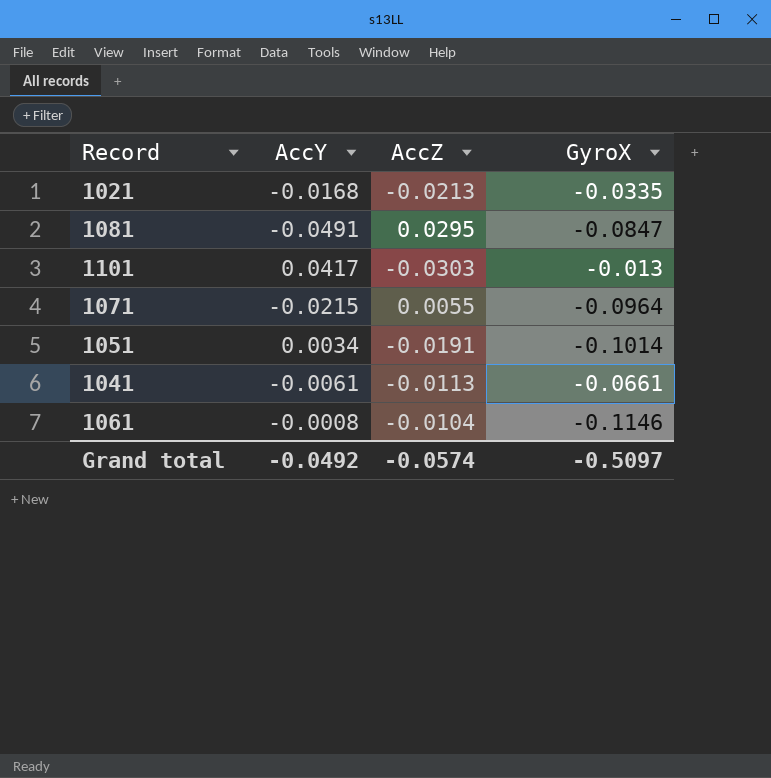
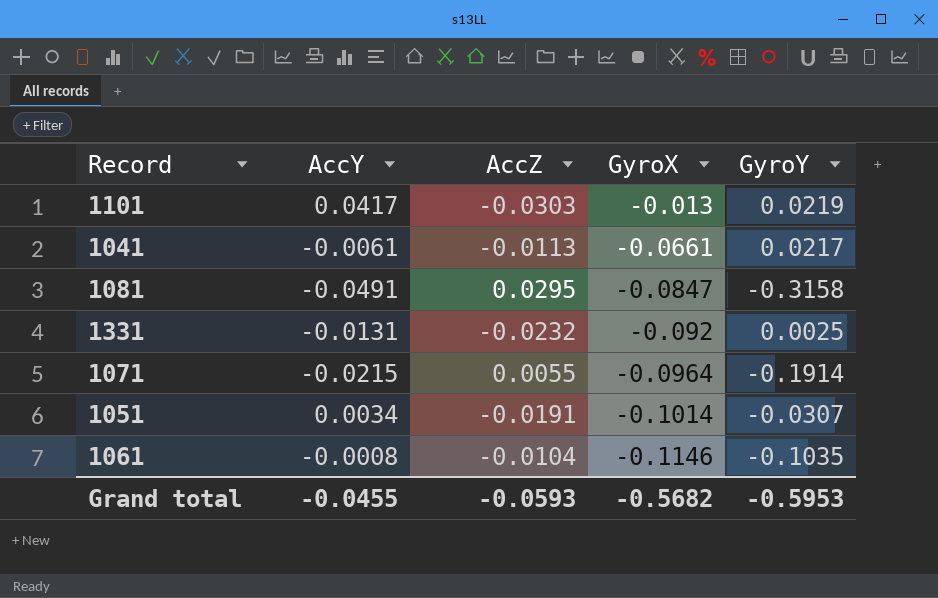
row order: none -> GyroX descending
column GyroY | position: none -> 5
row 1021: -0.0168 | -0.0213 | -0.0335 -> none
row 1331: none -> -0.0131 | -0.0232 | -0.092 | 0.0025
Grand total | AccY: -0.0492 -> -0.0455
Grand total | AccZ: -0.0574 -> -0.0593
Grand total | GyroX: -0.5097 -> -0.5682

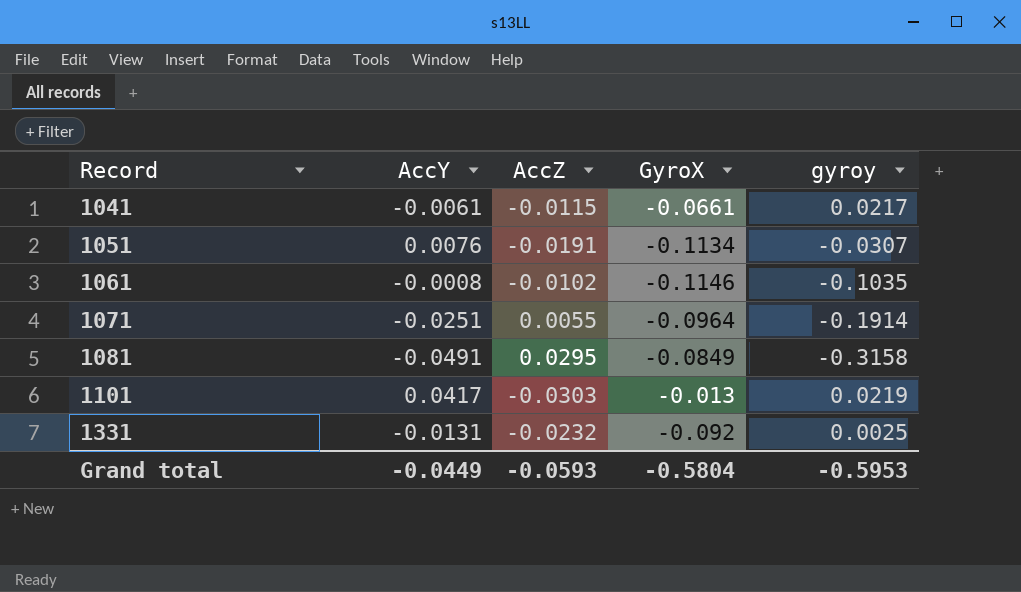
row order: GyroX descending -> Record ascending
column name: GyroY -> gyroy
1041 | AccZ: -0.0113 -> -0.0115
1051 | AccY: 0.0034 -> 0.0076
1051 | GyroX: -0.1014 -> -0.1134
1061 | AccZ: -0.0104 -> -0.0102
1071 | AccY: -0.0215 -> -0.0251
1081 | GyroX: -0.0847 -> -0.0849
Grand total | AccY: -0.0455 -> -0.0449
Grand total | GyroX: -0.5682 -> -0.5804

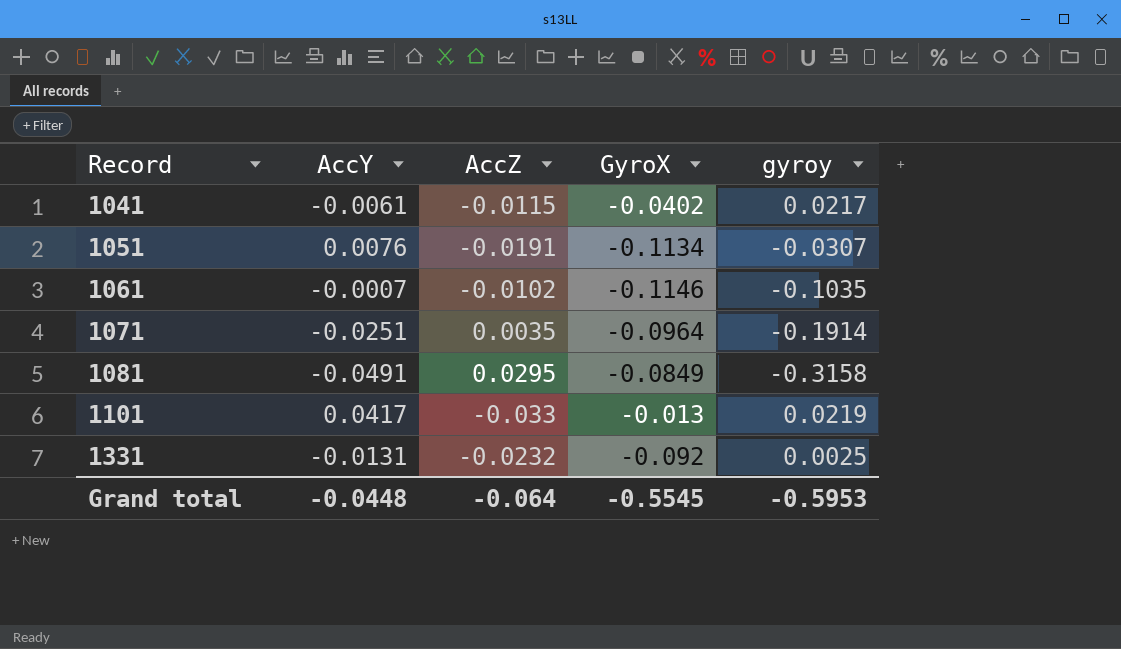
1041 | GyroX: -0.0661 -> -0.0402
1061 | AccY: -0.0008 -> -0.0007
1071 | AccZ: 0.0055 -> 0.0035
1101 | AccZ: -0.0303 -> -0.033
Grand total | AccY: -0.0449 -> -0.0448
Grand total | AccZ: -0.0593 -> -0.064
Grand total | GyroX: -0.5804 -> -0.5545

